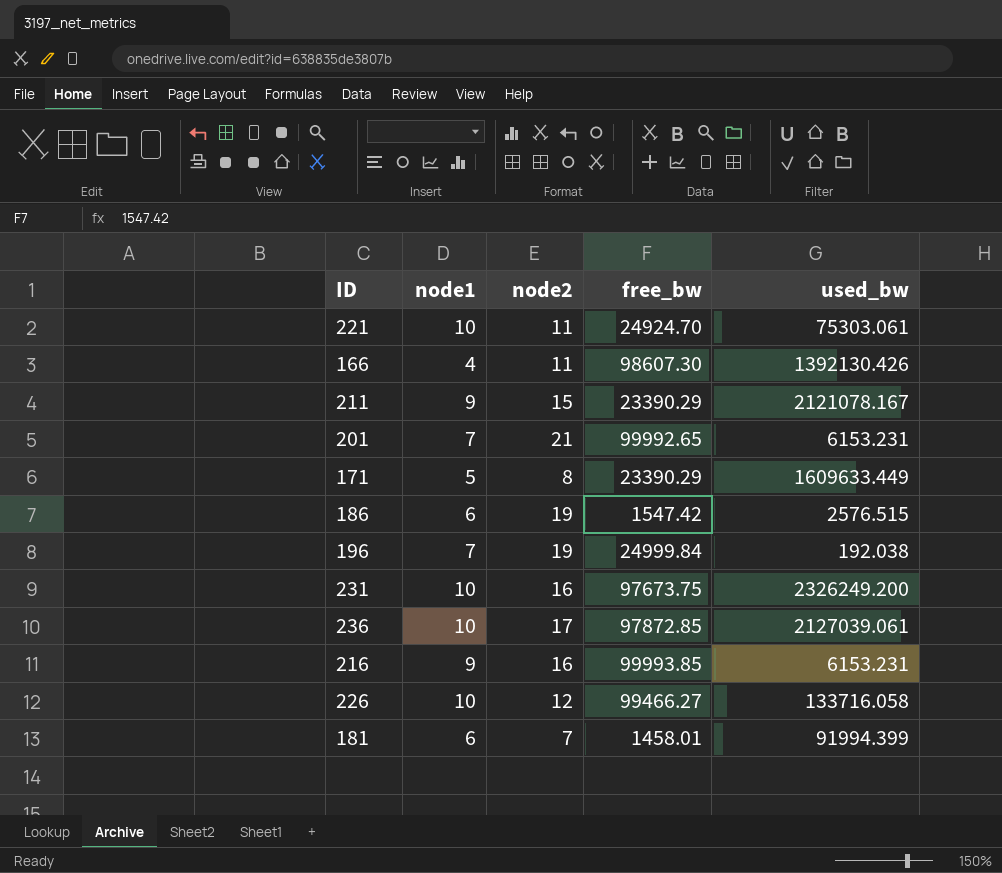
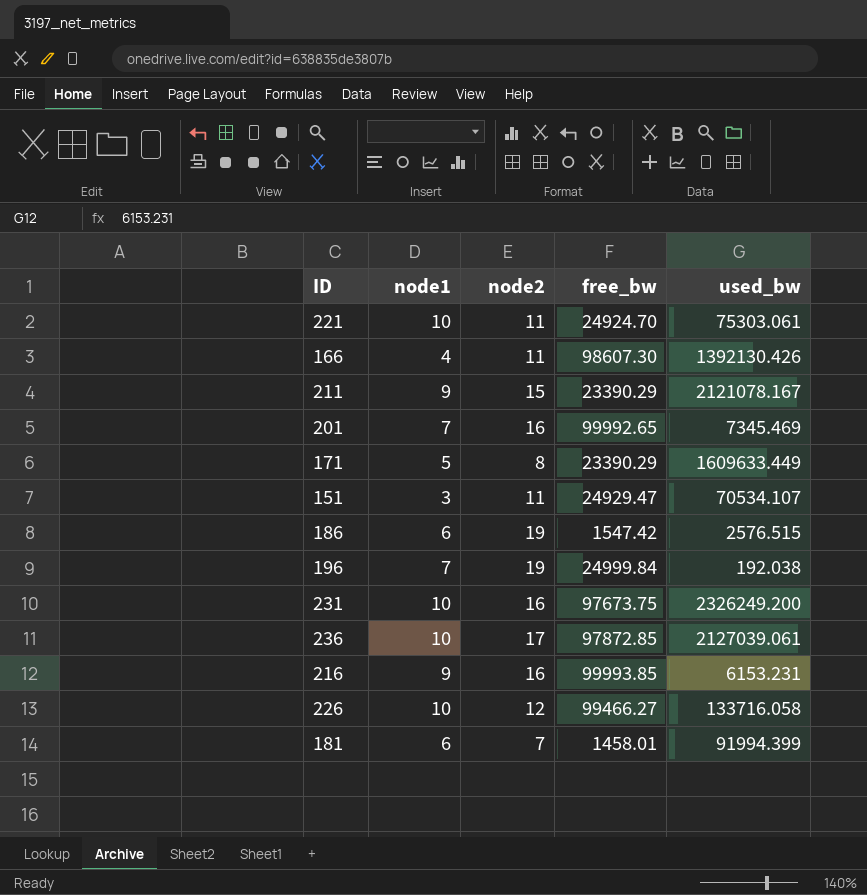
201 | node2: 21 -> 16
201 | used_bw: 6153.231 -> 7345.469
row 151: none -> 3 | 11 | 24929.47 | 70534.107

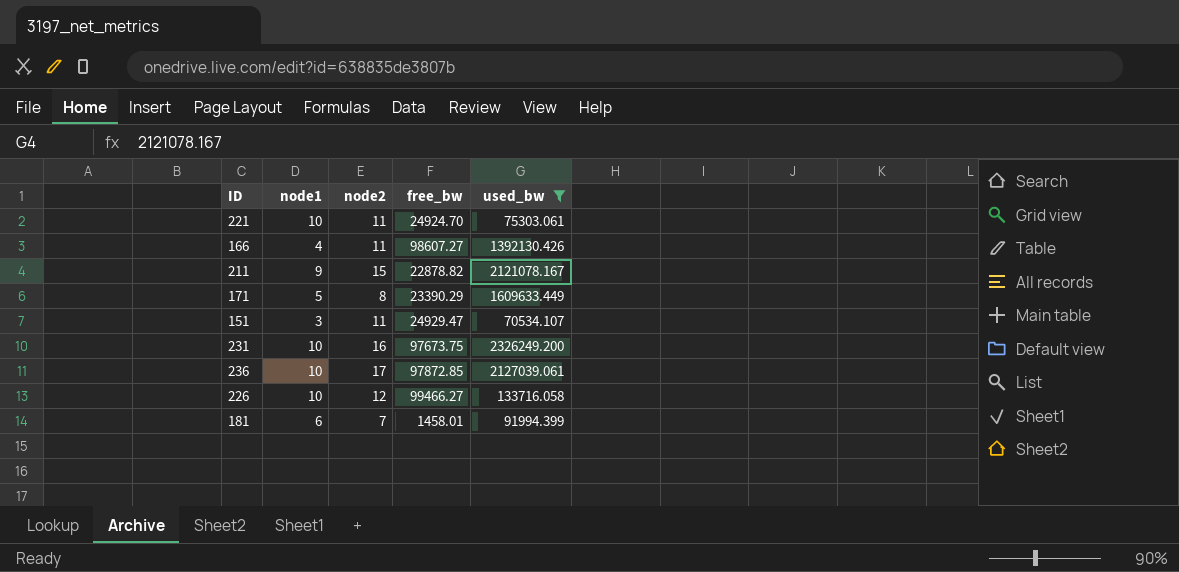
filter: none -> used_bw >= 70534.107
166 | free_bw: 98607.30 -> 98607.27
211 | free_bw: 23390.29 -> 22878.82

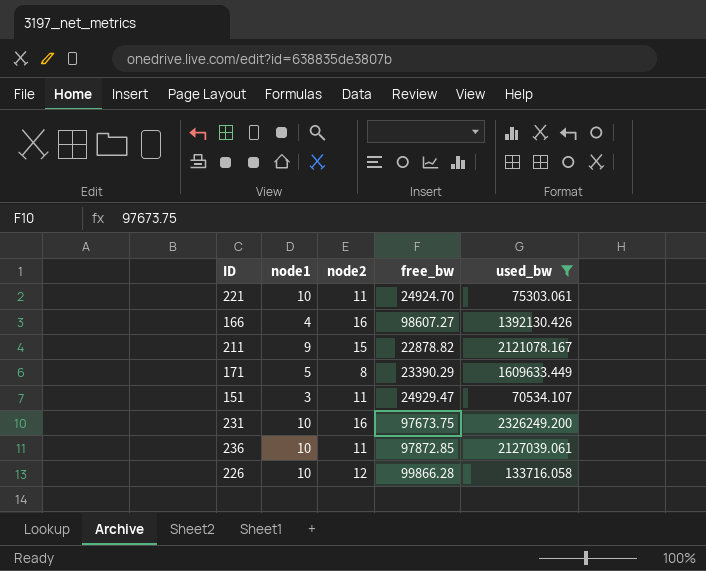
row 181: 6 | 7 | 1458.01 | 91994.399 -> none
166 | node2: 11 -> 16
236 | node2: 17 -> 11
226 | free_bw: 99466.27 -> 99866.28

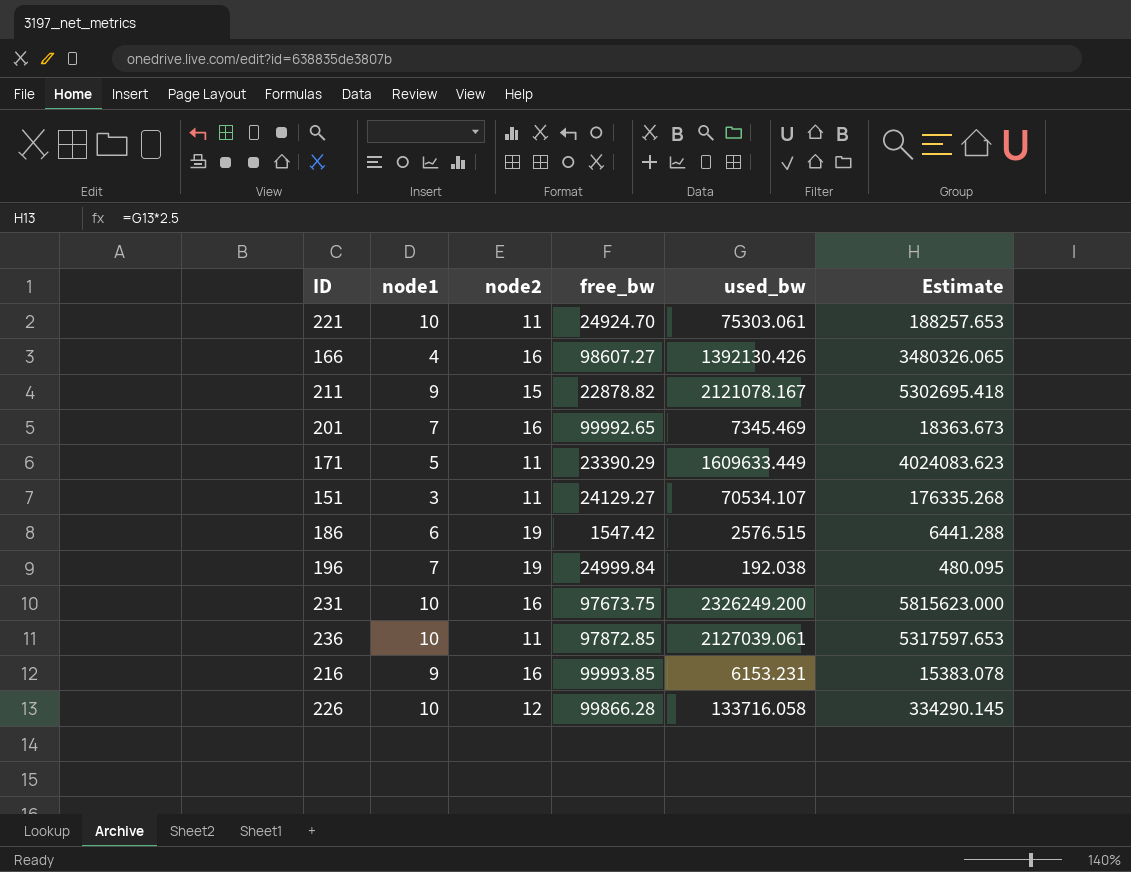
filter: used_bw >= 70534.107 -> none
column Estimate | formula: none -> [used_bw] * 2.5
171 | node2: 8 -> 11
151 | free_bw: 24929.47 -> 24129.27

